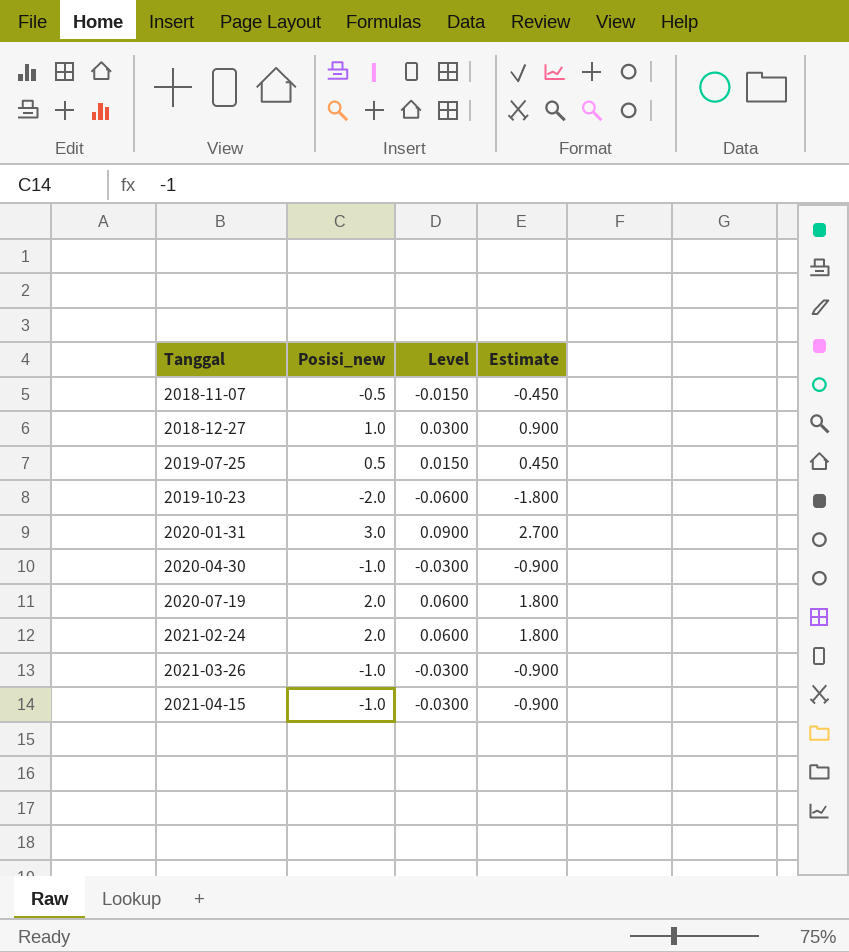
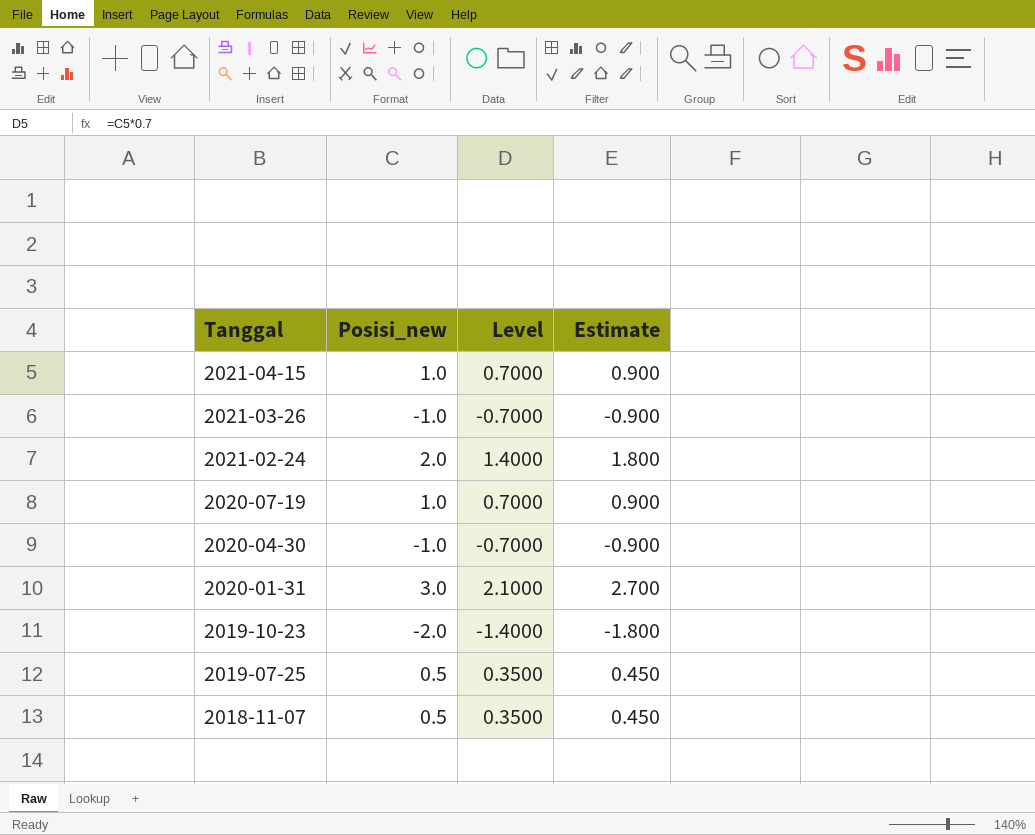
row order: Tanggal ascending -> Tanggal descending
column Level | formula: [Posisi_new] * 0.03 -> [Posisi_new] * 0.7
row 2018-12-27: 1.0 | 0.0300 | 0.900 -> none
2021-04-15 | Posisi_new: -1.0 -> 1.0
2021-04-15 | Estimate: -0.900 -> 0.900
2020-07-19 | Posisi_new: 2.0 -> 1.0
2020-07-19 | Estimate: 1.800 -> 0.900
2018-11-07 | Posisi_new: -0.5 -> 0.5
2018-11-07 | Estimate: -0.450 -> 0.450

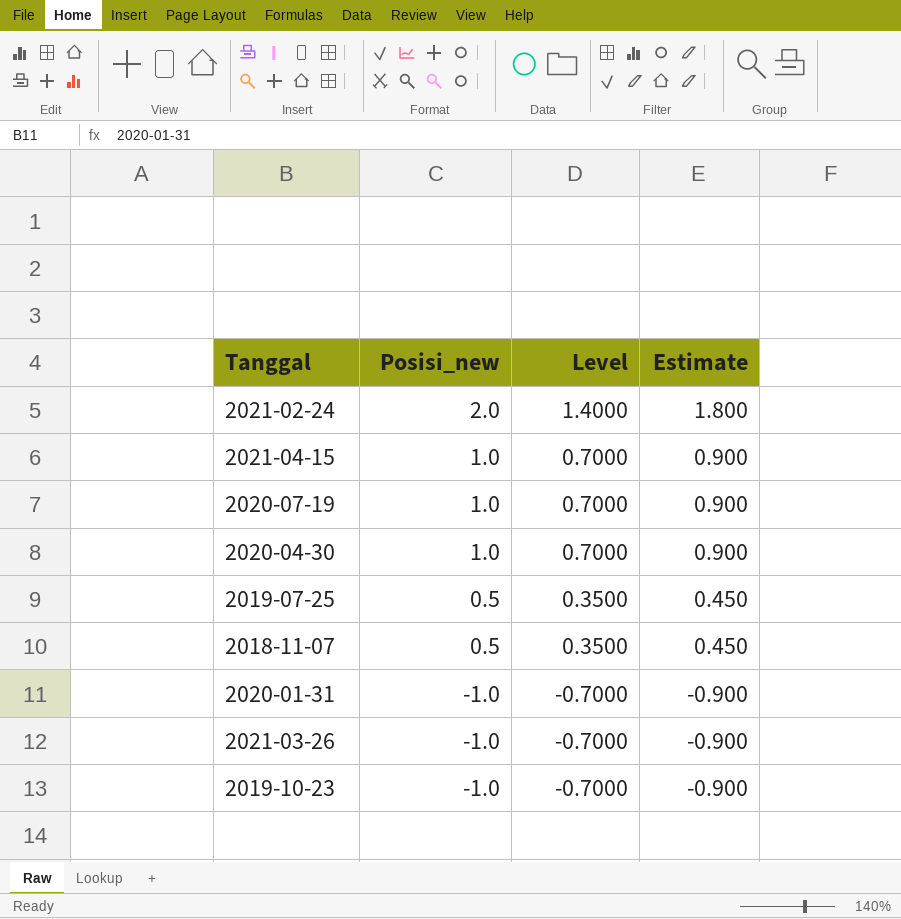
row order: Tanggal descending -> Posisi_new descending
2020-04-30 | Posisi_new: -1.0 -> 1.0
2020-04-30 | Level: -0.7000 -> 0.7000
2020-04-30 | Estimate: -0.900 -> 0.900
2020-01-31 | Posisi_new: 3.0 -> -1.0
2020-01-31 | Level: 2.1000 -> -0.7000
2020-01-31 | Estimate: 2.700 -> -0.900
2019-10-23 | Posisi_new: -2.0 -> -1.0
2019-10-23 | Level: -1.4000 -> -0.7000
2019-10-23 | Estimate: -1.800 -> -0.900

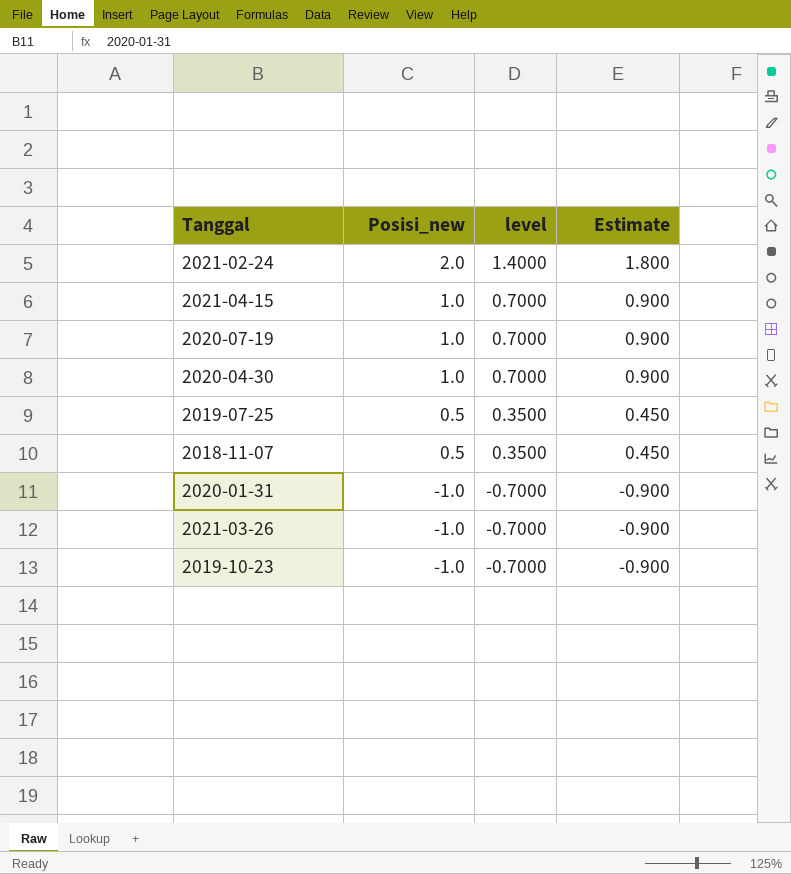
column name: Level -> level

